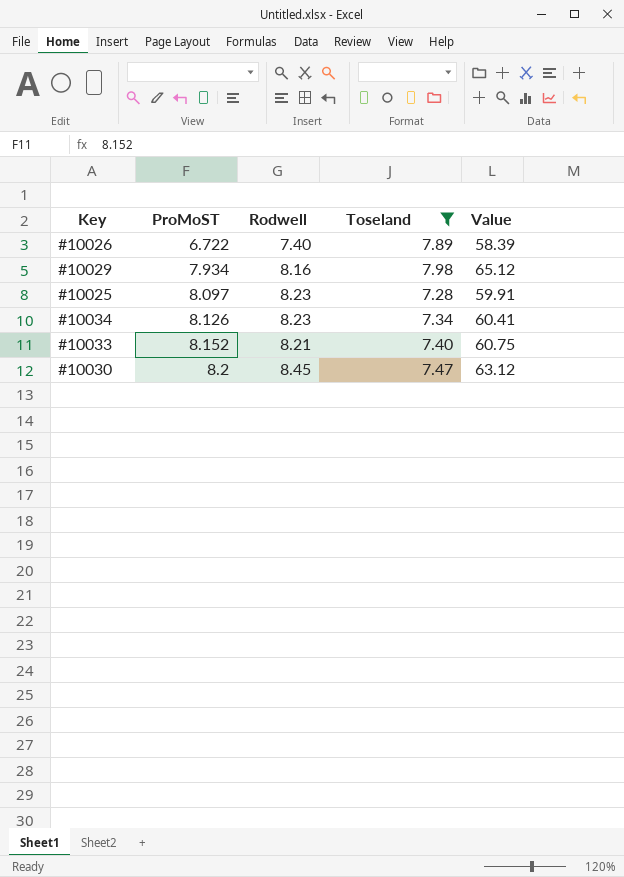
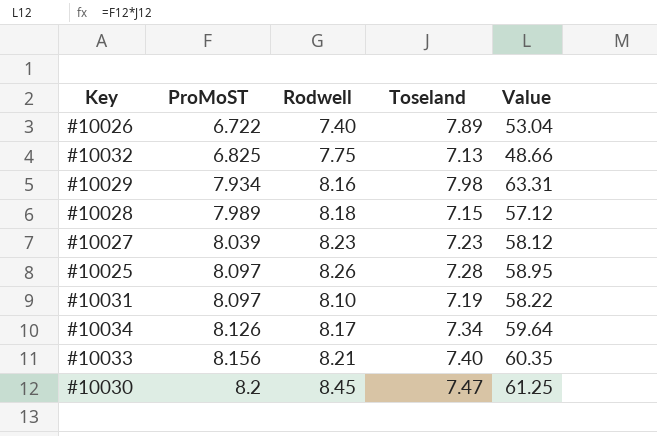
filter: Toseland >= 7.28 -> none
column Value | formula: [Rodwell] * [Toseland] -> [ProMoST] * [Toseland]
#10025 | Rodwell: 8.23 -> 8.26
#10034 | Rodwell: 8.23 -> 8.17
#10033 | ProMoST: 8.152 -> 8.156

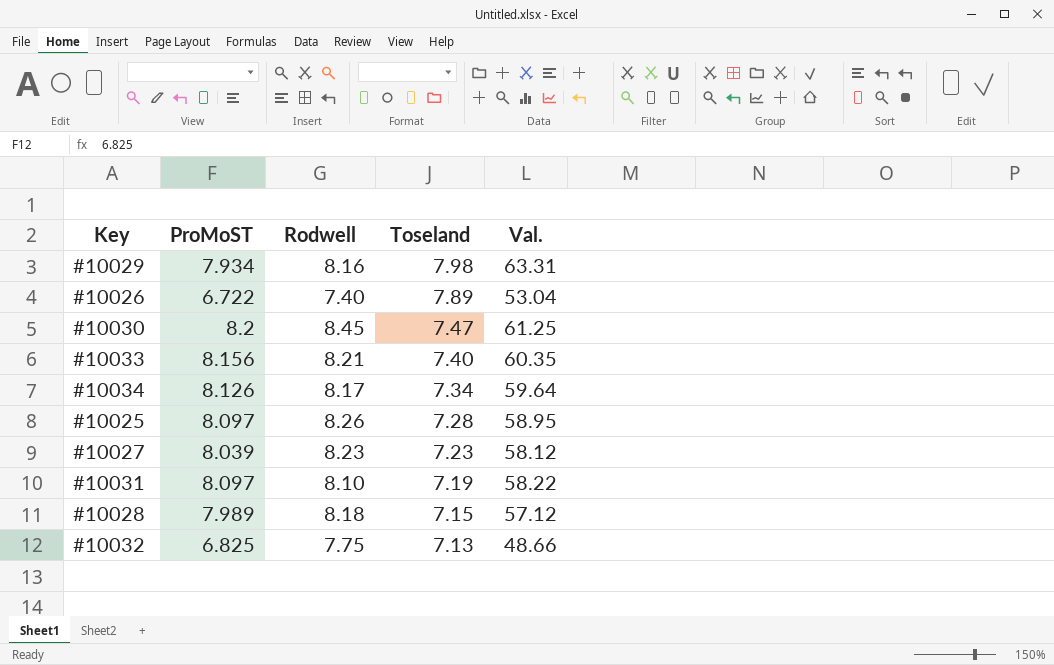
row order: ProMoST ascending -> Toseland descending
column name: Value -> Val.

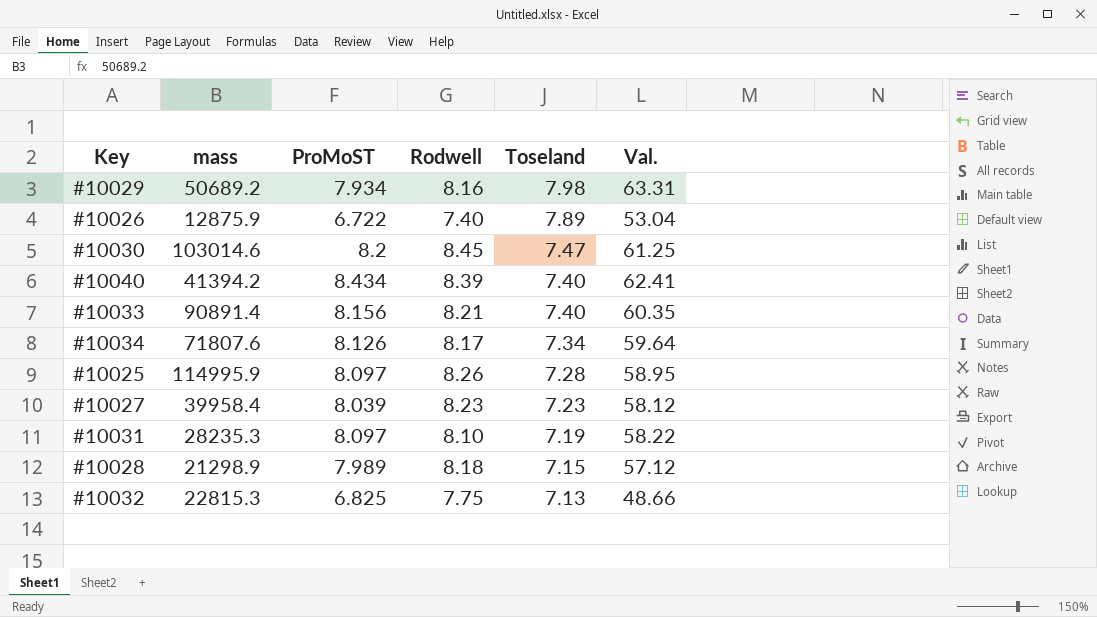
column mass | position: none -> 2
row #10040: none -> 41394.2 | 8.434 | 8.39 | 7.40 | 62.41

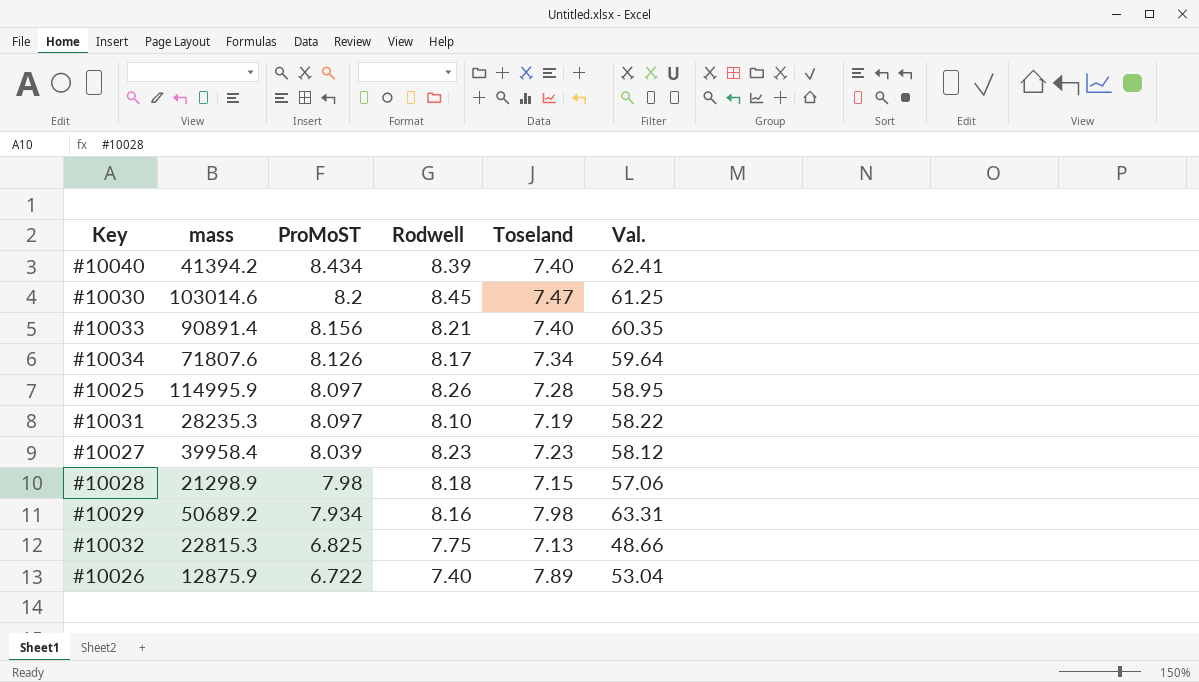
row order: Toseland descending -> ProMoST descending
#10028 | ProMoST: 7.989 -> 7.98
#10028 | Val.: 57.12 -> 57.06

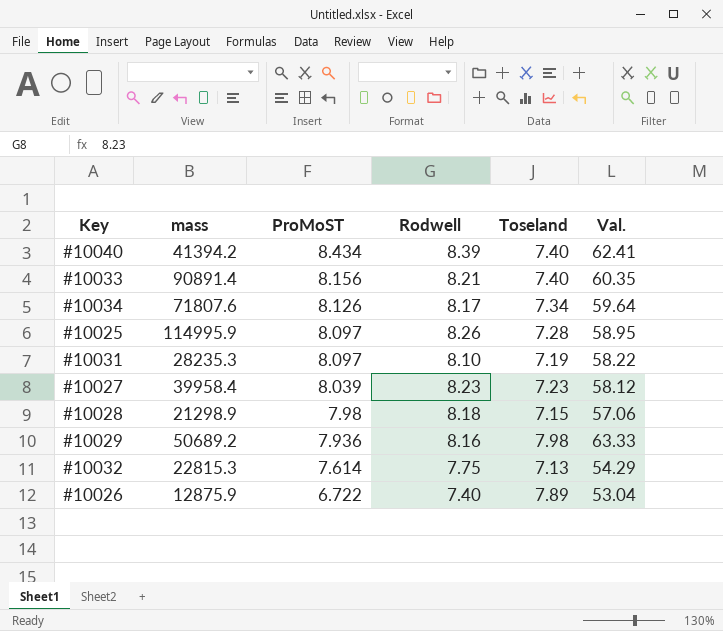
row #10030: 103014.6 | 8.2 | 8.45 | 7.47 | 61.25 -> none
#10029 | ProMoST: 7.934 -> 7.936
#10029 | Val.: 63.31 -> 63.33
#10032 | ProMoST: 6.825 -> 7.614
#10032 | Val.: 48.66 -> 54.29

